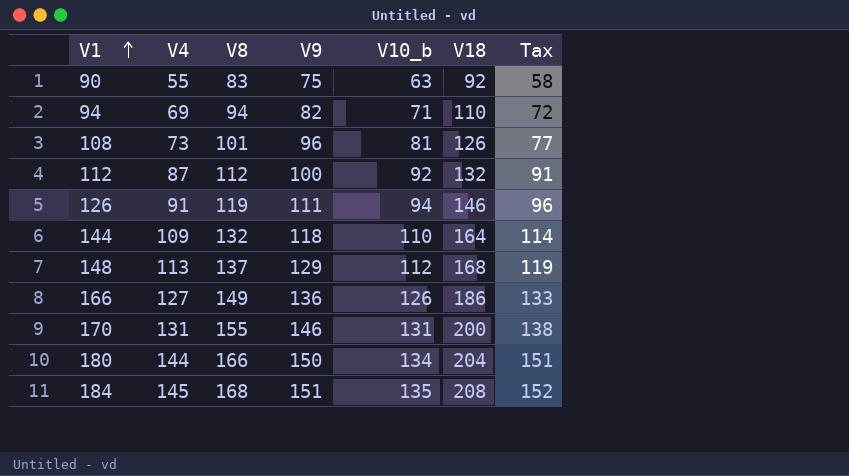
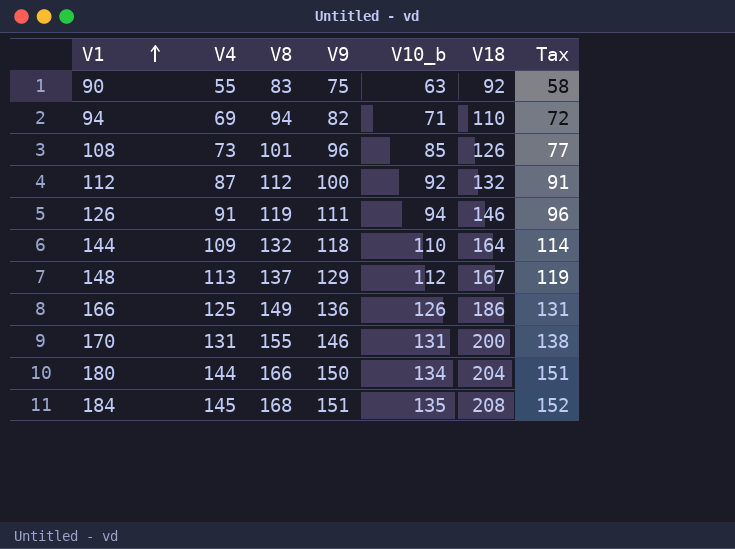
108 | V10_b: 81 -> 85
148 | V18: 168 -> 167
166 | V4: 127 -> 125
166 | Tax: 133 -> 131

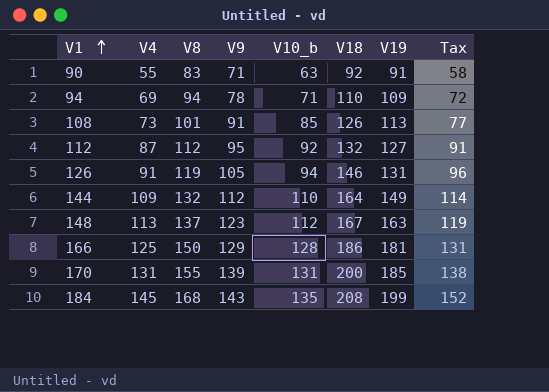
column V19 | position: none -> 7
row 180: 144 | 166 | 150 | 134 | 204 | 151 -> none
90 | V9: 75 -> 71
94 | V9: 82 -> 78
108 | V9: 96 -> 91
112 | V9: 100 -> 95
126 | V9: 111 -> 105
144 | V9: 118 -> 112
148 | V9: 129 -> 123
166 | V8: 149 -> 150
166 | V9: 136 -> 129
166 | V10_b: 126 -> 128
170 | V9: 146 -> 139
184 | V9: 151 -> 143

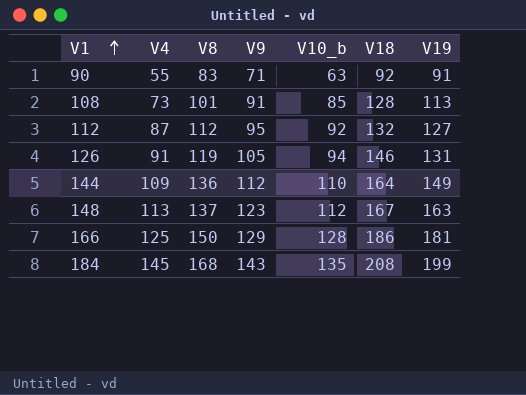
column Tax | formula: [V4] * 1.05 -> none
row 94: 69 | 94 | 78 | 71 | 110 | 109 | 72 -> none
row 170: 131 | 155 | 139 | 131 | 200 | 185 | 138 -> none
108 | V18: 126 -> 128
144 | V8: 132 -> 136

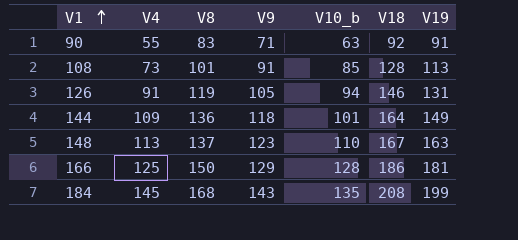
row 112: 87 | 112 | 95 | 92 | 132 | 127 -> none
144 | V9: 112 -> 118
144 | V10_b: 110 -> 101
148 | V10_b: 112 -> 110

